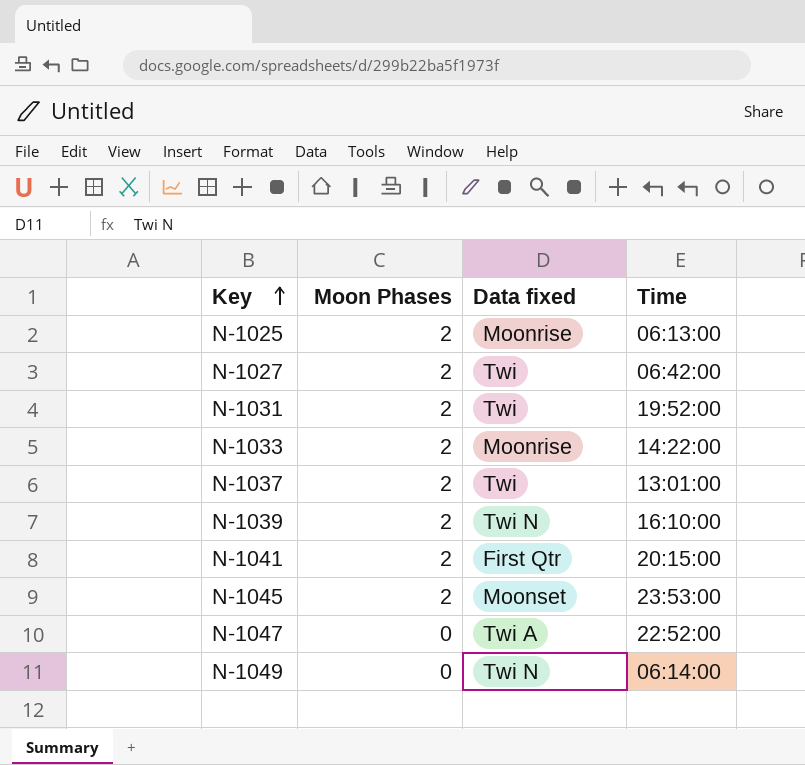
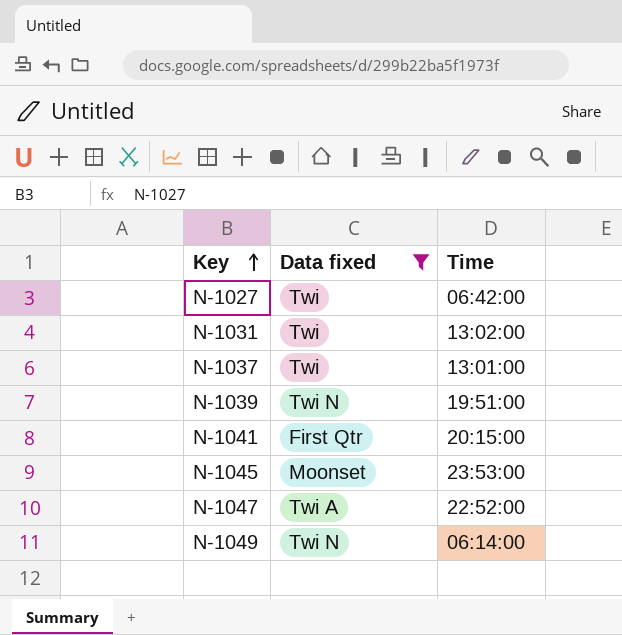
filter: none -> Data fixed != Moonrise
column Moon Phases | position: 2 -> none
N-1031 | Time: 19:52:00 -> 13:02:00
N-1039 | Time: 16:10:00 -> 19:51:00

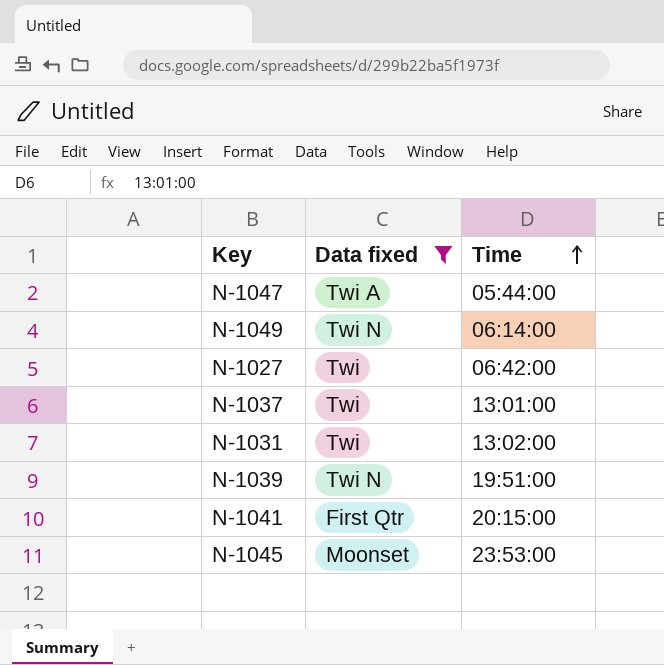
row order: Key ascending -> Time ascending
N-1047 | Time: 22:52:00 -> 05:44:00

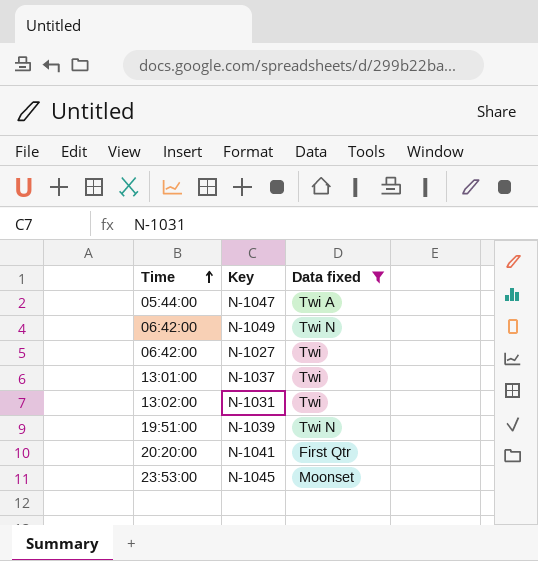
column Time | position: 3 -> 1
N-1049 | Time: 06:14:00 -> 06:42:00
N-1041 | Time: 20:15:00 -> 20:20:00

